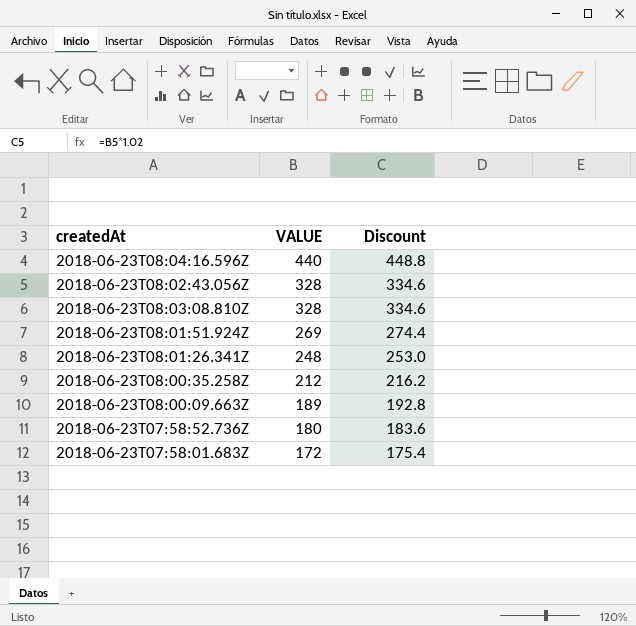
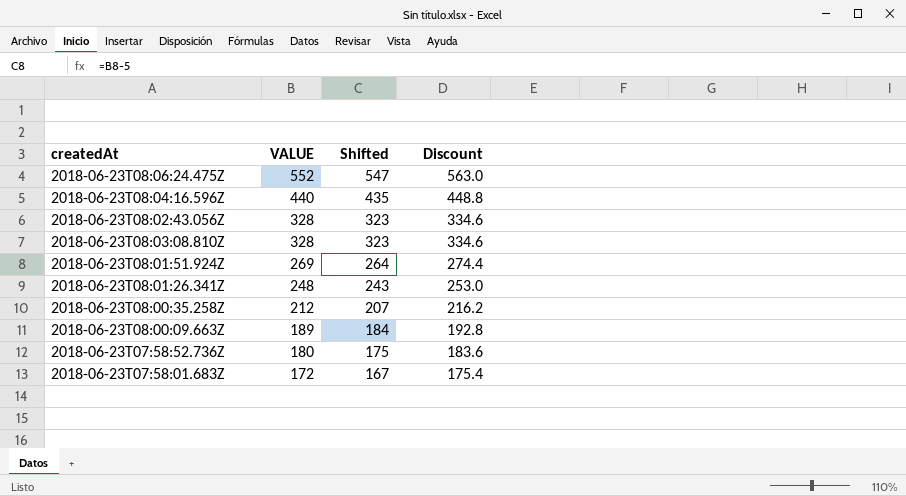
column Shifted | formula: none -> [VALUE] - 5
row 2018-06-23T08:06:24.475Z: none -> 552 | 547 | 563.0

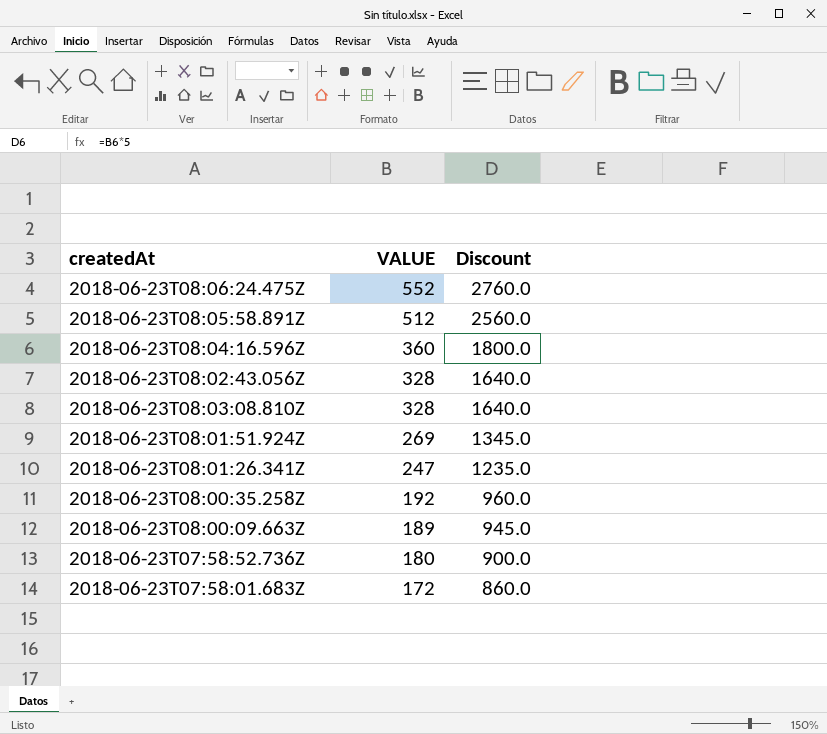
column Shifted | formula: [VALUE] - 5 -> none
column Discount | formula: [VALUE] * 1.02 -> [VALUE] * 5
row 2018-06-23T08:05:58.891Z: none -> 512 | 2560.0
2018-06-23T08:04:16.596Z | VALUE: 440 -> 360
2018-06-23T08:01:26.341Z | VALUE: 248 -> 247
2018-06-23T08:00:35.258Z | VALUE: 212 -> 192

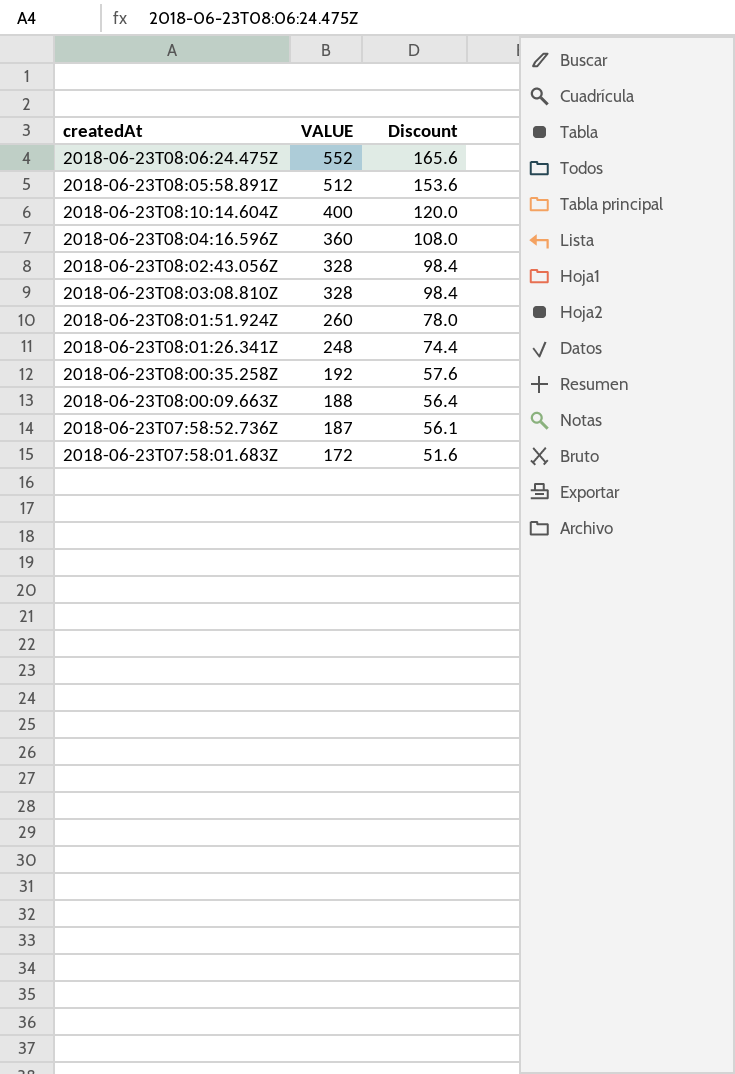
column Discount | formula: [VALUE] * 5 -> [VALUE] * 0.3
row 2018-06-23T08:10:14.604Z: none -> 400 | 120.0
2018-06-23T08:01:51.924Z | VALUE: 269 -> 260
2018-06-23T08:01:26.341Z | VALUE: 247 -> 248
2018-06-23T08:00:09.663Z | VALUE: 189 -> 188
2018-06-23T07:58:52.736Z | VALUE: 180 -> 187

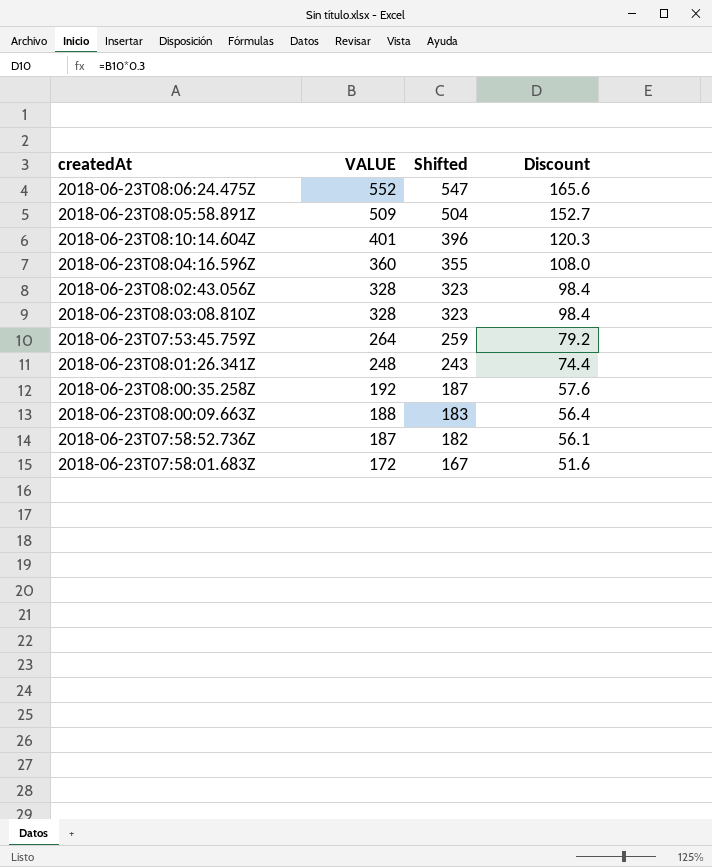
column Shifted | formula: none -> [VALUE] - 5
row 2018-06-23T08:01:51.924Z: 260 | 78.0 -> none
2018-06-23T08:05:58.891Z | VALUE: 512 -> 509
2018-06-23T08:05:58.891Z | Discount: 153.6 -> 152.7
2018-06-23T08:10:14.604Z | VALUE: 400 -> 401
2018-06-23T08:10:14.604Z | Discount: 120.0 -> 120.3
row 2018-06-23T07:53:45.759Z: none -> 264 | 259 | 79.2

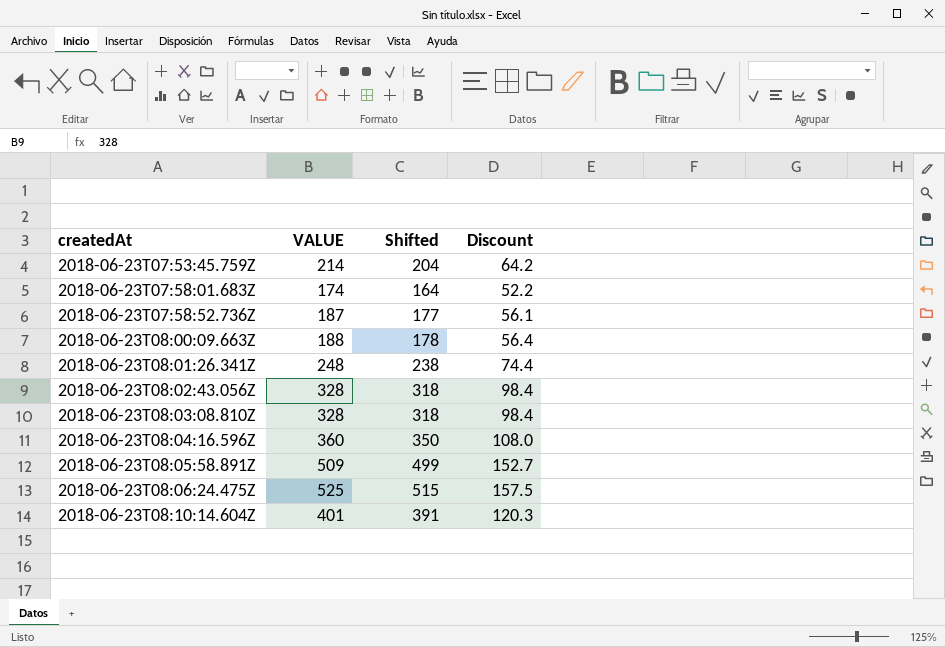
row order: VALUE descending -> createdAt ascending
column Shifted | formula: [VALUE] - 5 -> [VALUE] - 10
row 2018-06-23T08:00:35.258Z: 192 | 187 | 57.6 -> none
2018-06-23T07:53:45.759Z | VALUE: 264 -> 214
2018-06-23T07:53:45.759Z | Discount: 79.2 -> 64.2
2018-06-23T07:58:01.683Z | VALUE: 172 -> 174
2018-06-23T07:58:01.683Z | Discount: 51.6 -> 52.2
2018-06-23T08:06:24.475Z | VALUE: 552 -> 525
2018-06-23T08:06:24.475Z | Discount: 165.6 -> 157.5

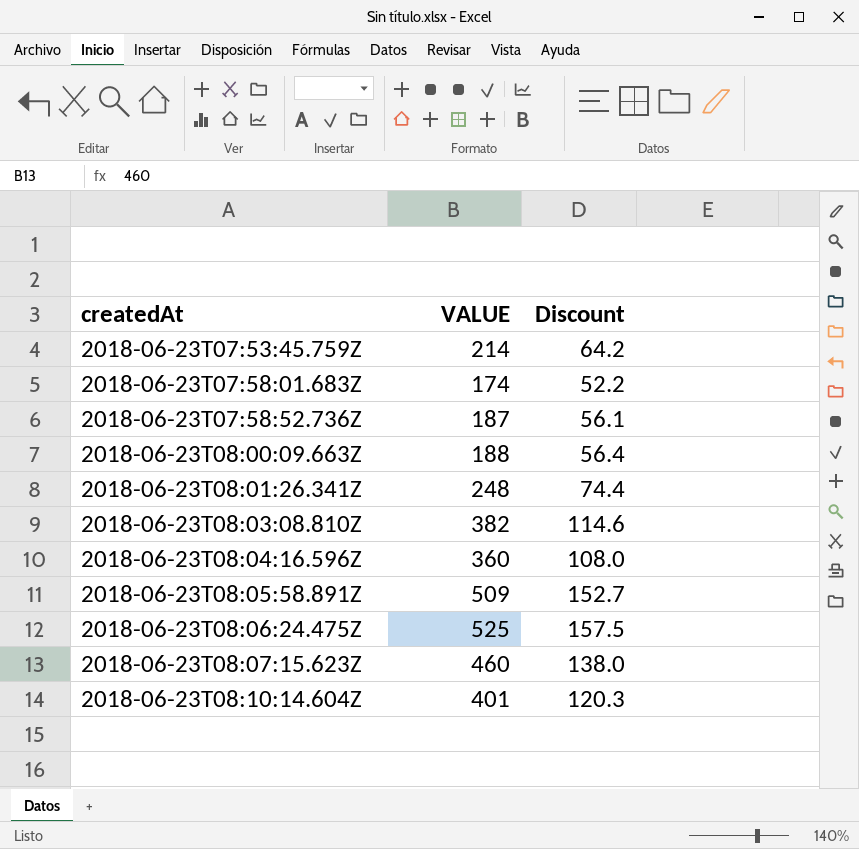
column Shifted | formula: [VALUE] - 10 -> none
row 2018-06-23T08:02:43.056Z: 328 | 318 | 98.4 -> none
2018-06-23T08:03:08.810Z | VALUE: 328 -> 382
2018-06-23T08:03:08.810Z | Discount: 98.4 -> 114.6
row 2018-06-23T08:07:15.623Z: none -> 460 | 138.0

